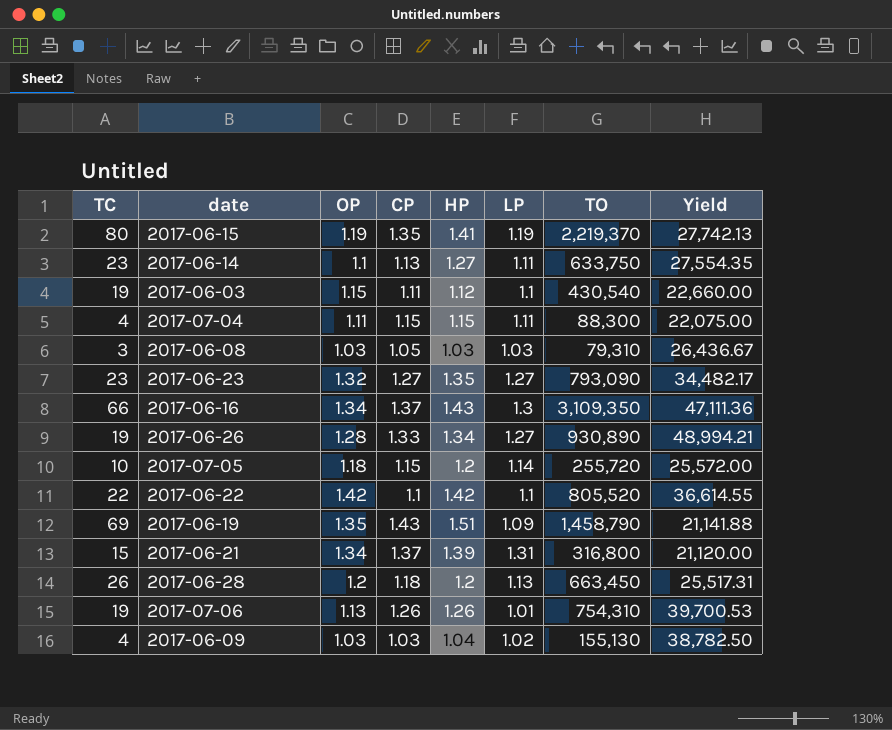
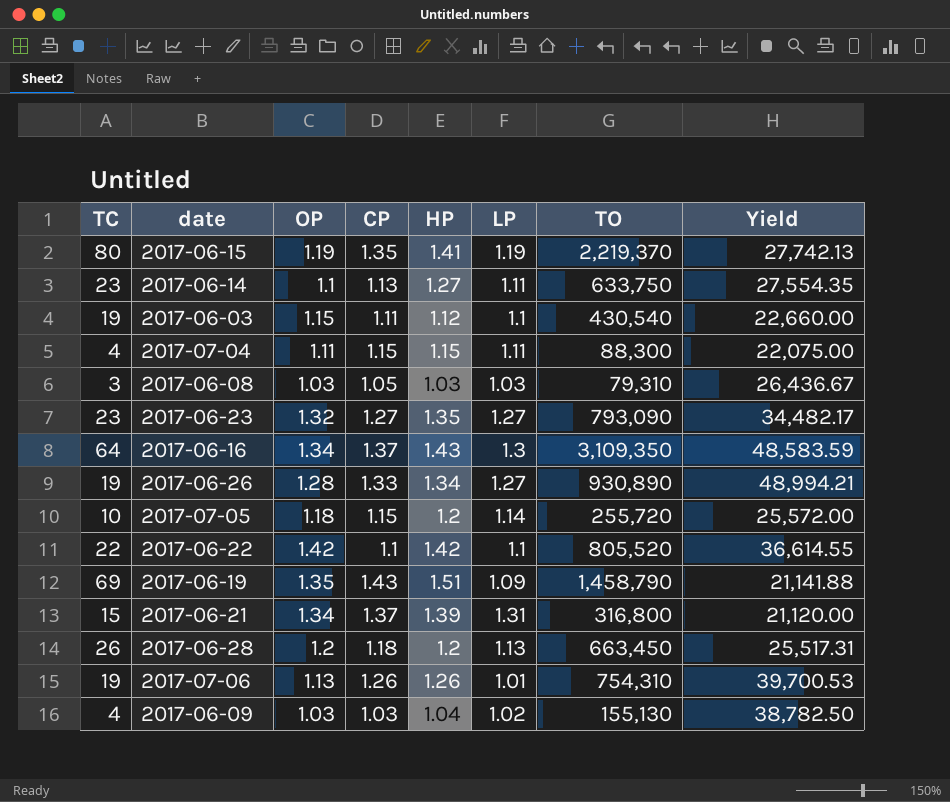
2017-06-16 | TC: 66 -> 64
2017-06-16 | Yield: 47,111.36 -> 48,583.59

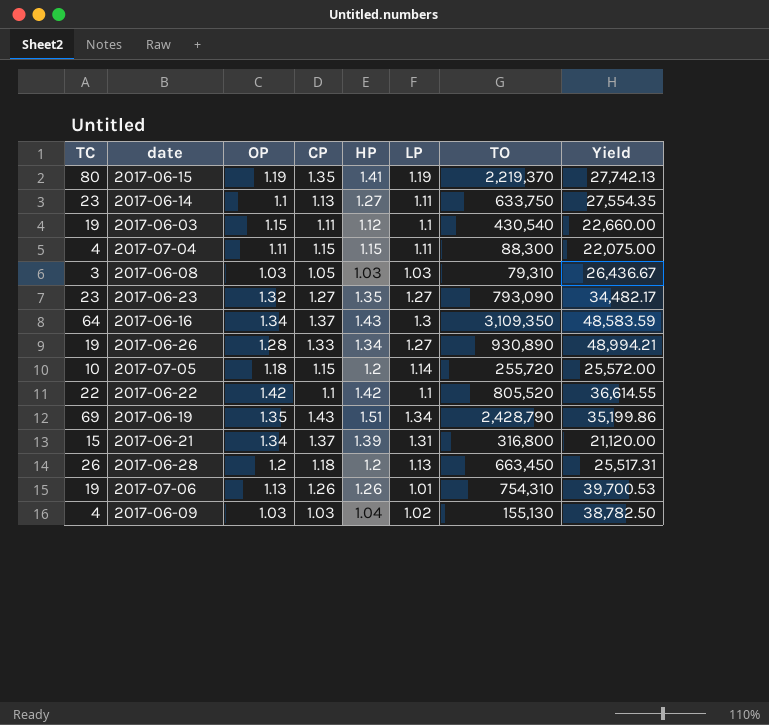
2017-06-19 | LP: 1.09 -> 1.34
2017-06-19 | TO: 1,458,790 -> 2,428,790
2017-06-19 | Yield: 21,141.88 -> 35,199.86

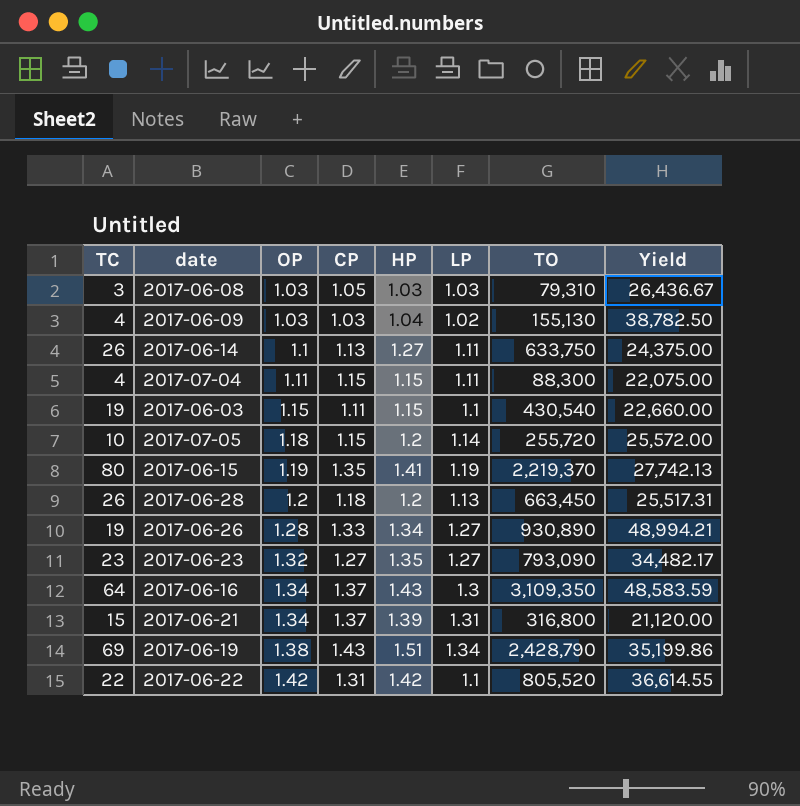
row order: none -> OP ascending
row 2017-07-06: 19 | 1.13 | 1.26 | 1.26 | 1.01 | 754,310 | 39,700.53 -> none
2017-06-14 | TC: 23 -> 26
2017-06-14 | Yield: 27,554.35 -> 24,375.00
2017-06-03 | HP: 1.12 -> 1.15
2017-06-19 | OP: 1.35 -> 1.38
2017-06-22 | CP: 1.1 -> 1.31

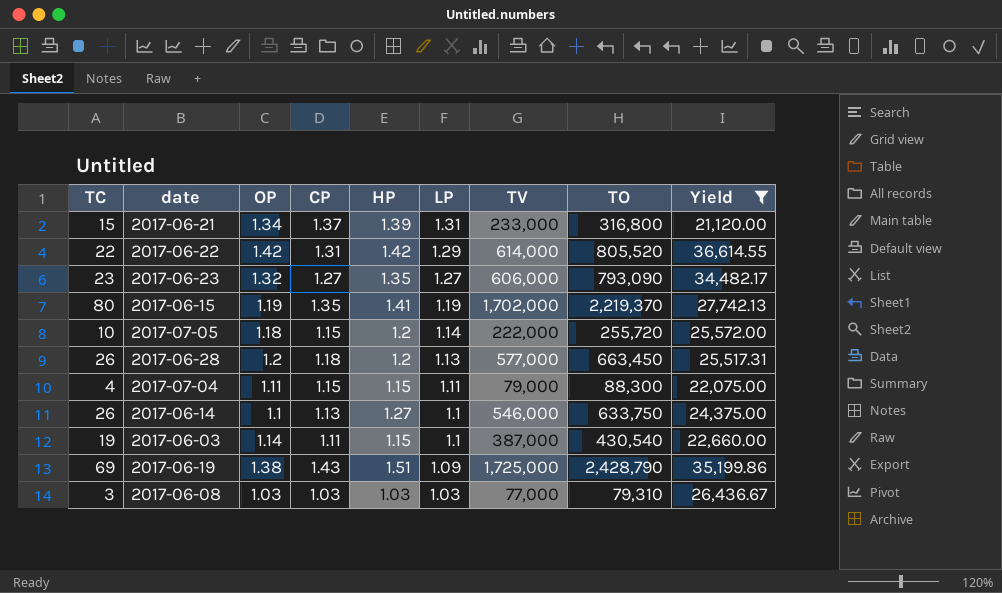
filter: none -> Yield <= 36,614.55
row order: OP ascending -> LP descending
column TV | position: none -> 7
2017-06-22 | LP: 1.1 -> 1.29
2017-06-14 | LP: 1.11 -> 1.1
2017-06-03 | OP: 1.15 -> 1.14
2017-06-19 | LP: 1.34 -> 1.09
2017-06-08 | CP: 1.05 -> 1.03

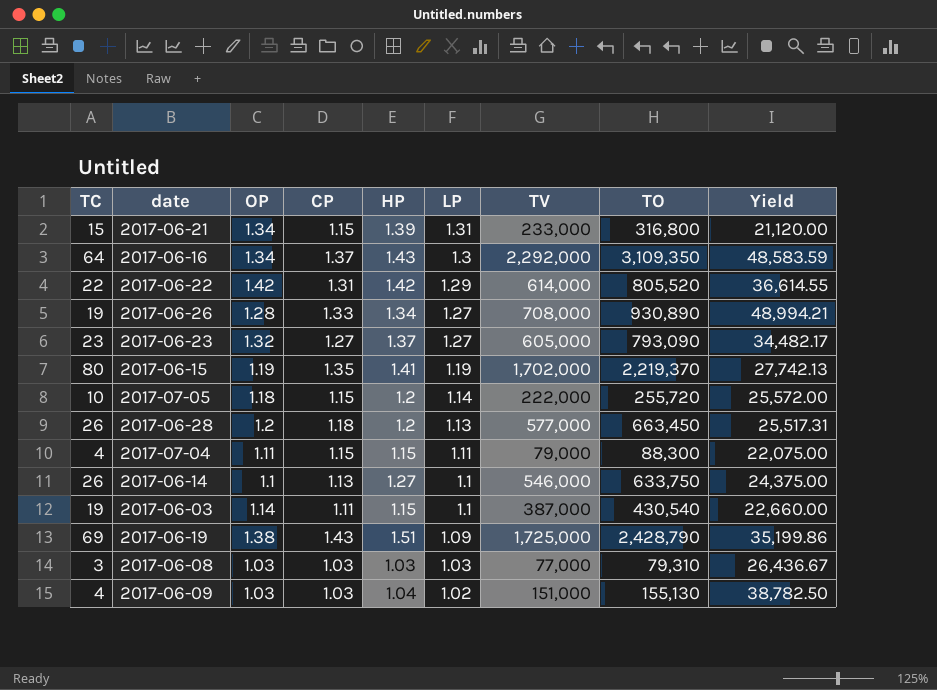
filter: Yield <= 36,614.55 -> none
2017-06-21 | CP: 1.37 -> 1.15
2017-06-23 | HP: 1.35 -> 1.37
2017-06-23 | TV: 606,000 -> 605,000

